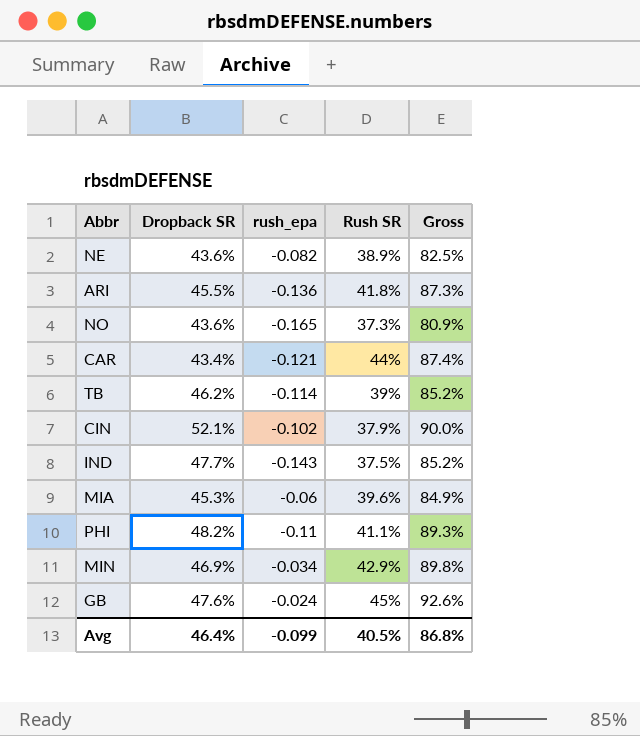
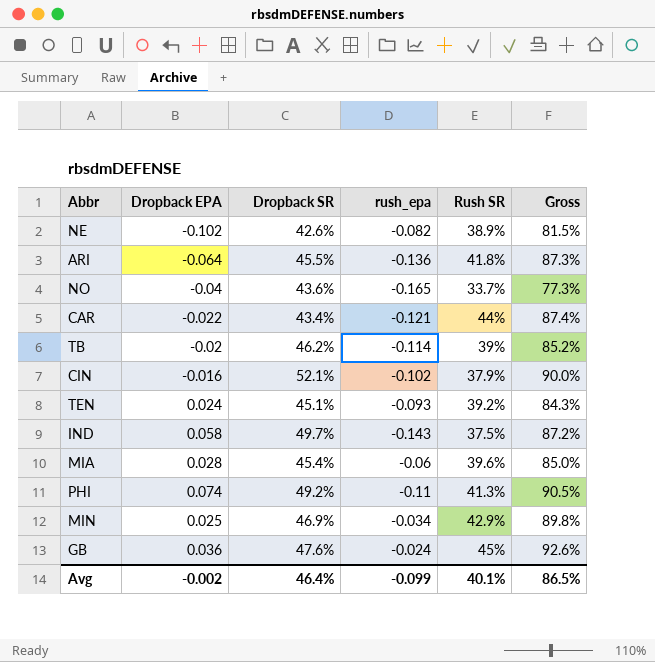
column Dropback EPA | position: none -> 2
NE | Dropback SR: 43.6% -> 42.6%
NE | Gross: 82.5% -> 81.5%
NO | Rush SR: 37.3% -> 33.7%
NO | Gross: 80.9% -> 77.3%
row TEN: none -> 0.024 | 45.1% | -0.093 | 39.2% | 84.3%
IND | Dropback SR: 47.7% -> 49.7%
IND | Gross: 85.2% -> 87.2%
MIA | Dropback SR: 45.3% -> 45.4%
MIA | Gross: 84.9% -> 85.0%
PHI | Dropback SR: 48.2% -> 49.2%
PHI | Rush SR: 41.1% -> 41.3%
PHI | Gross: 89.3% -> 90.5%
Avg | Rush SR: 40.5% -> 40.1%
Avg | Gross: 86.8% -> 86.5%

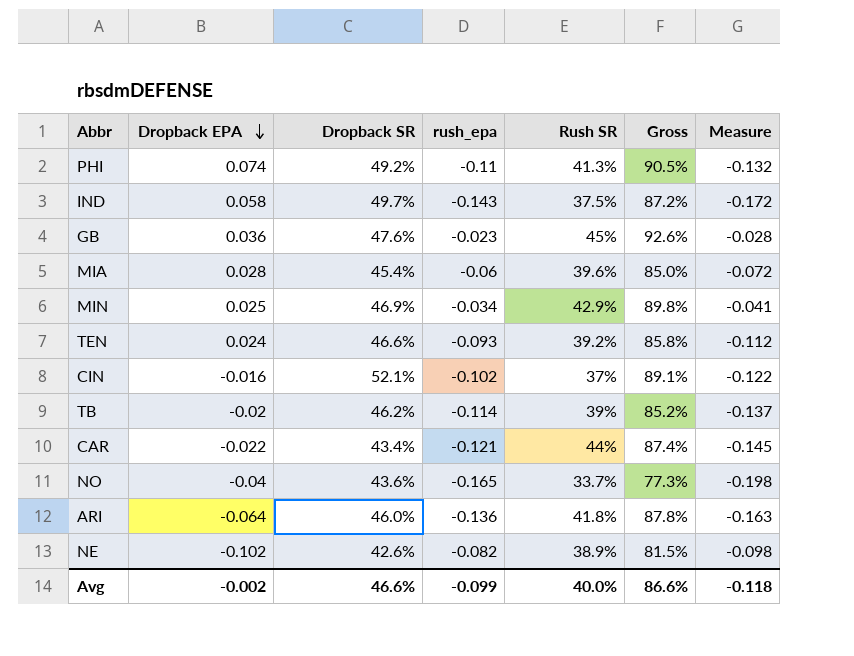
row order: none -> Dropback EPA descending
column Measure | formula: none -> [rush_epa] * 1.2
GB | rush_epa: -0.024 -> -0.023
TEN | Dropback SR: 45.1% -> 46.6%
TEN | Gross: 84.3% -> 85.8%
CIN | Rush SR: 37.9% -> 37%
CIN | Gross: 90.0% -> 89.1%
ARI | Dropback SR: 45.5% -> 46.0%
ARI | Gross: 87.3% -> 87.8%
Avg | Dropback SR: 46.4% -> 46.6%
Avg | Rush SR: 40.1% -> 40.0%
Avg | Gross: 86.5% -> 86.6%

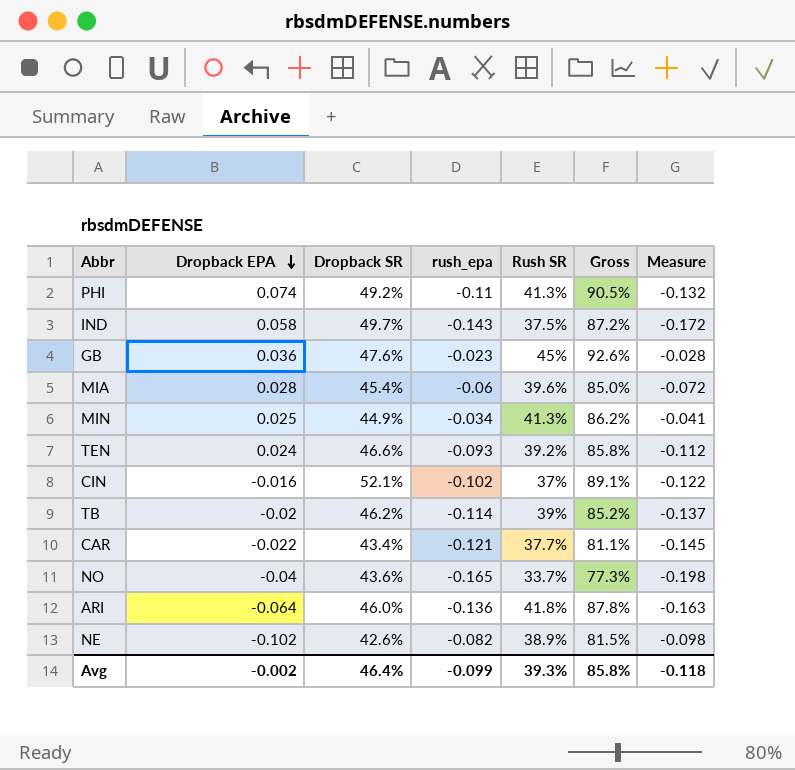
MIN | Dropback SR: 46.9% -> 44.9%
MIN | Rush SR: 42.9% -> 41.3%
MIN | Gross: 89.8% -> 86.2%
CAR | Rush SR: 44% -> 37.7%
CAR | Gross: 87.4% -> 81.1%
Avg | Dropback SR: 46.6% -> 46.4%
Avg | Rush SR: 40.0% -> 39.3%
Avg | Gross: 86.6% -> 85.8%

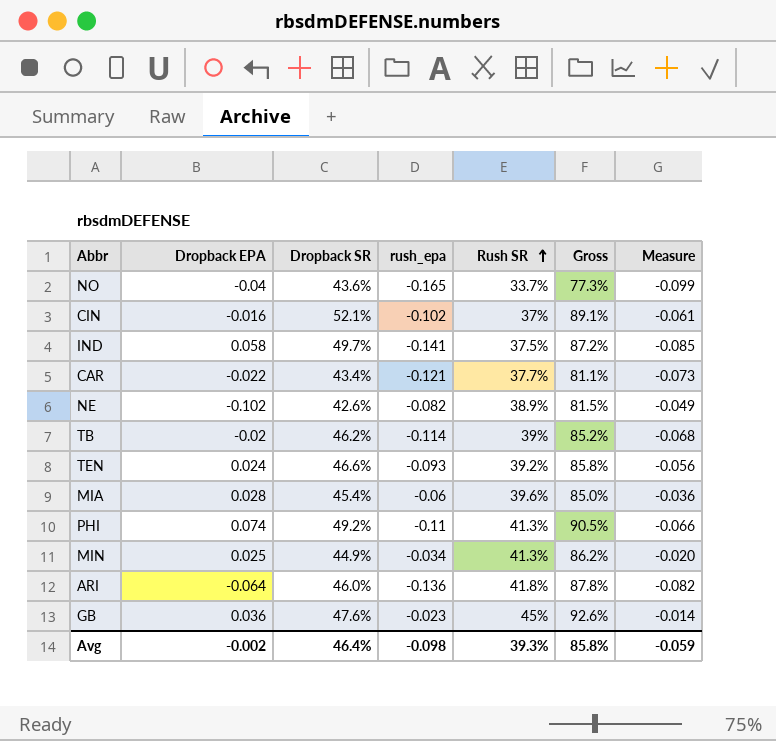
row order: Dropback EPA descending -> Rush SR ascending
column Measure | formula: [rush_epa] * 1.2 -> [rush_epa] * 0.6
IND | rush_epa: -0.143 -> -0.141
Avg | rush_epa: -0.099 -> -0.098
Avg | Measure: -0.118 -> -0.059

